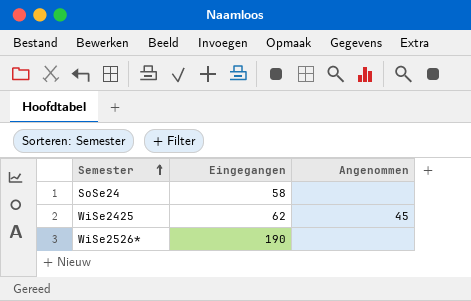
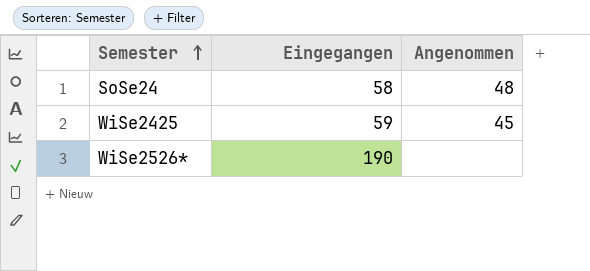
SoSe24 | Angenommen: none -> 48
WiSe2425 | Eingegangen: 62 -> 59

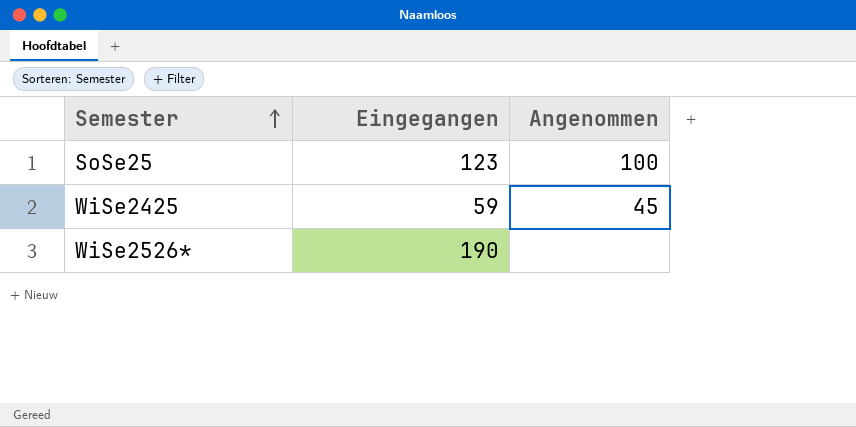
row SoSe24: 58 | 48 -> none
row SoSe25: none -> 123 | 100

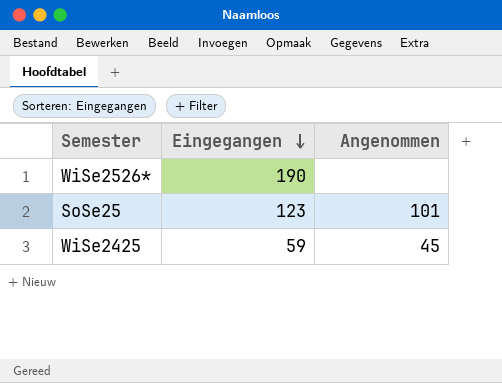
row order: Semester ascending -> Eingegangen descending
SoSe25 | Angenommen: 100 -> 101

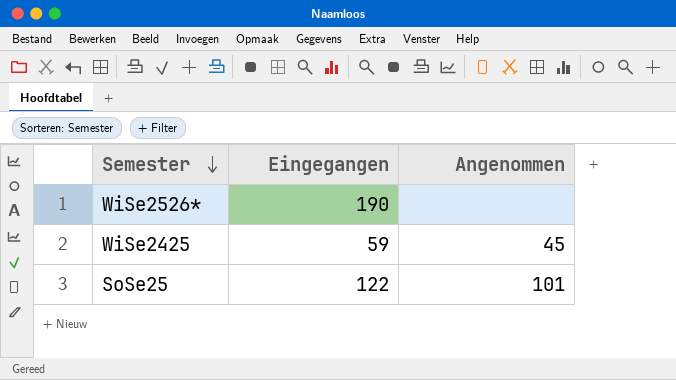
row order: Eingegangen descending -> Semester descending
SoSe25 | Eingegangen: 123 -> 122

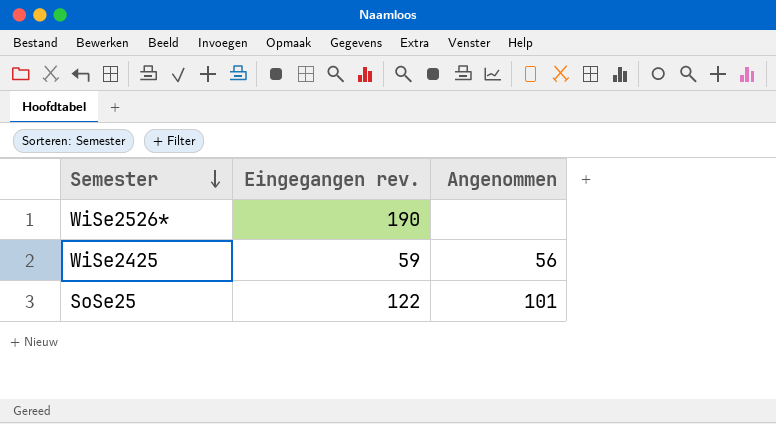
column name: Eingegangen -> Eingegangen rev.
WiSe2425 | Angenommen: 45 -> 56

